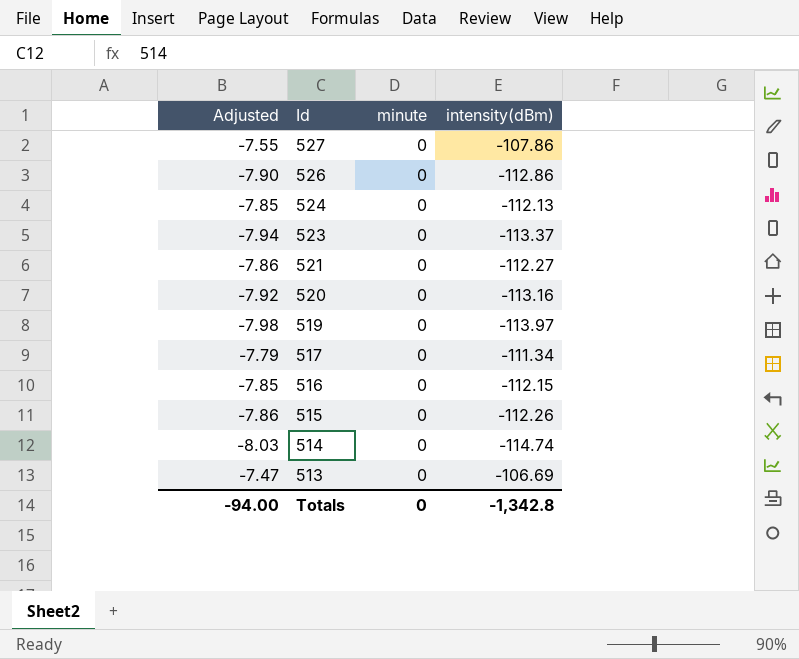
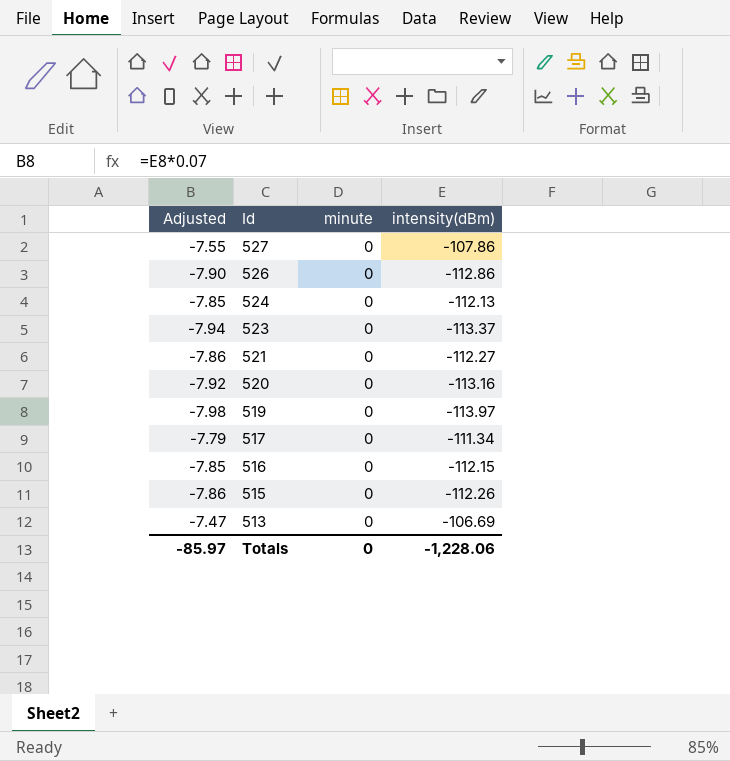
row 514: -8.03 | 0 | -114.74 -> none
Totals | Adjusted: -94.00 -> -85.97
Totals | intensity(dBm): -1,342.8 -> -1,228.06

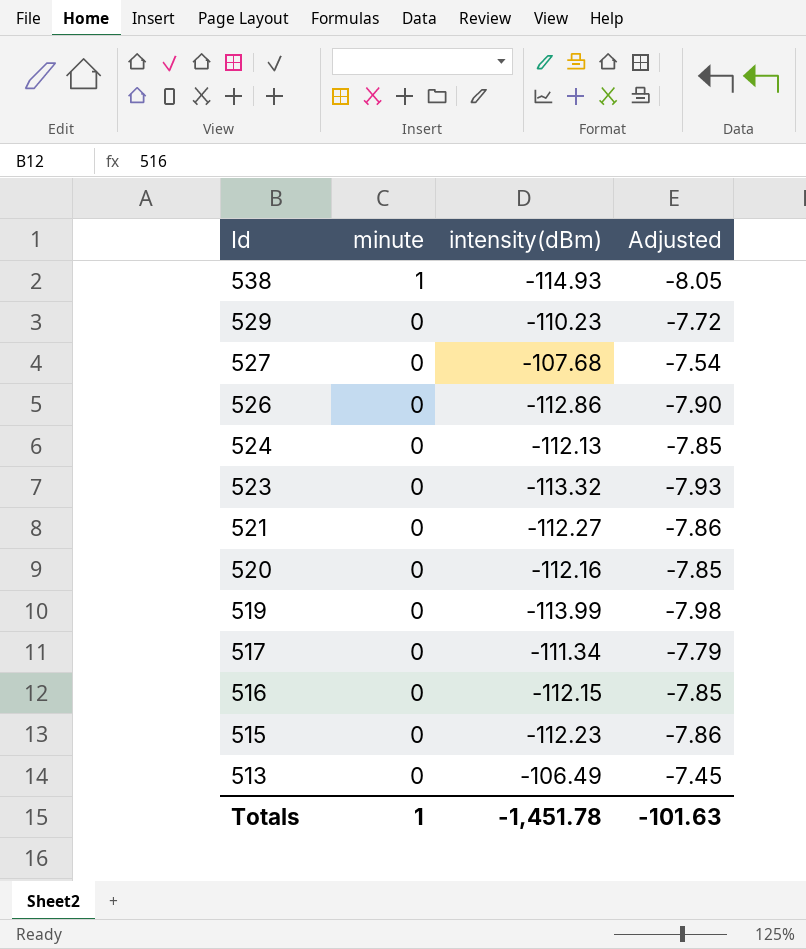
column Adjusted | position: 1 -> 4
row 538: none -> 1 | -114.93 | -8.05
row 529: none -> 0 | -110.23 | -7.72
527 | intensity(dBm): -107.86 -> -107.68
527 | Adjusted: -7.55 -> -7.54
523 | intensity(dBm): -113.37 -> -113.32
523 | Adjusted: -7.94 -> -7.93
520 | intensity(dBm): -113.16 -> -112.16
520 | Adjusted: -7.92 -> -7.85
519 | intensity(dBm): -113.97 -> -113.99
515 | intensity(dBm): -112.26 -> -112.23
513 | intensity(dBm): -106.69 -> -106.49
513 | Adjusted: -7.47 -> -7.45
Totals | minute: 0 -> 1
Totals | intensity(dBm): -1,228.06 -> -1,451.78
Totals | Adjusted: -85.97 -> -101.63

